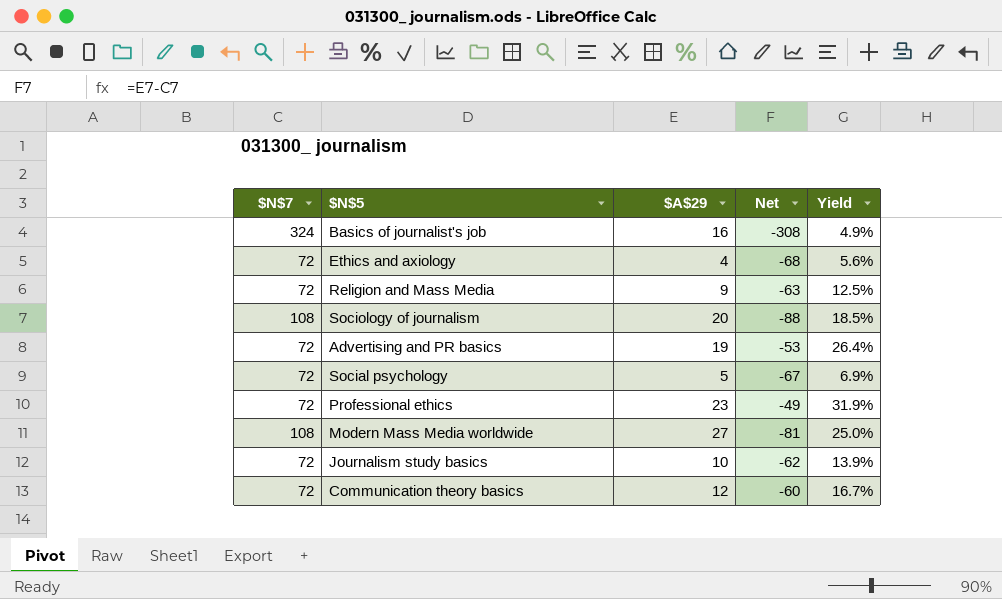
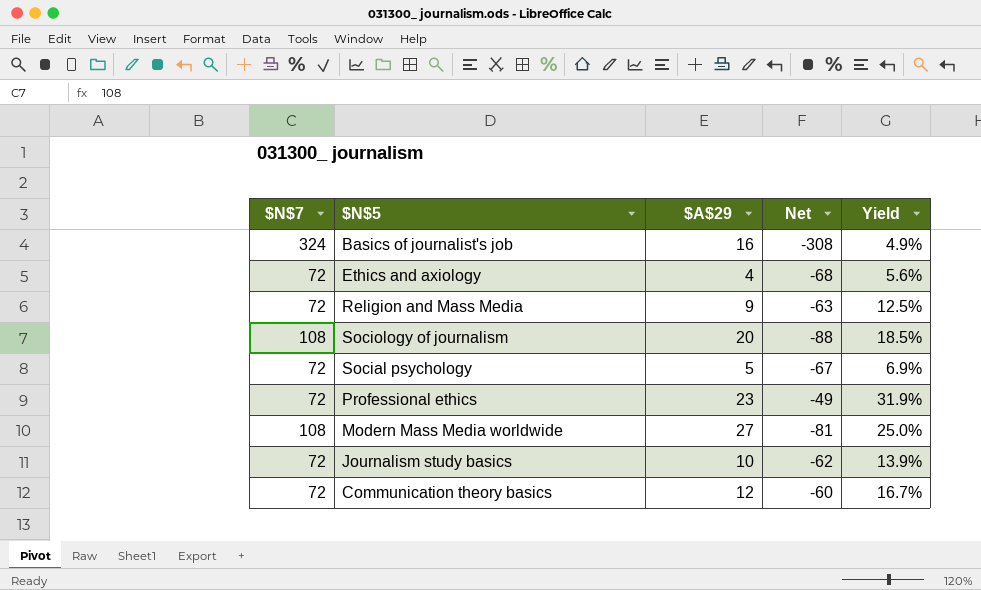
row Advertising and PR basics: 72 | 19 | -53 | 26.4% -> none

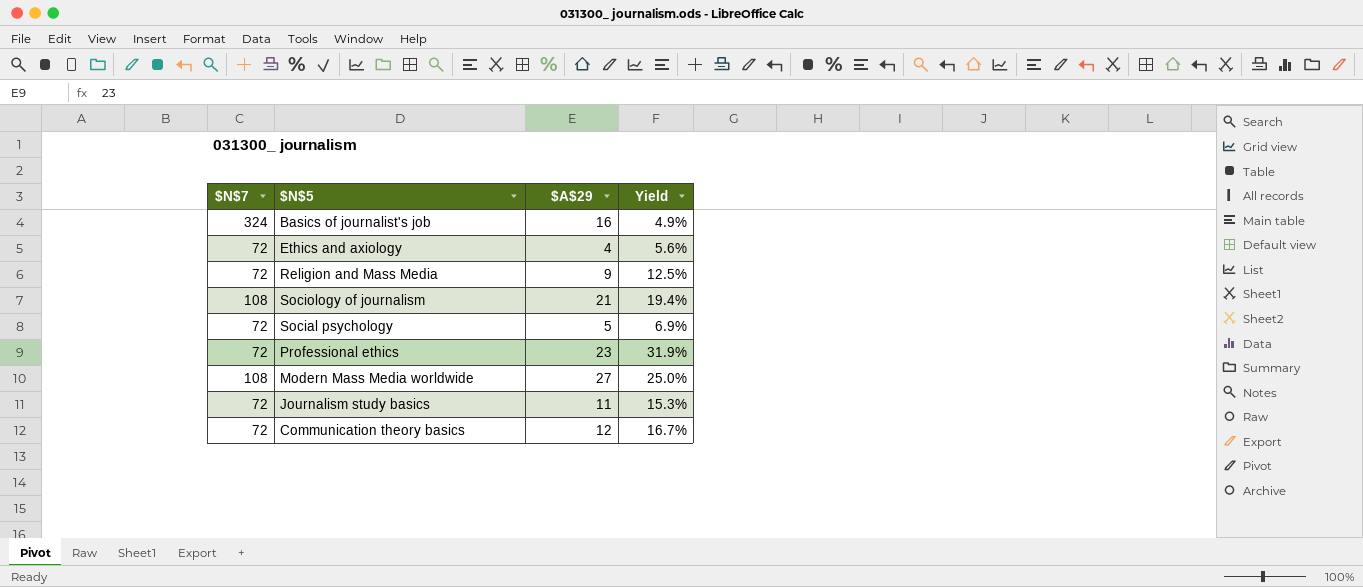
column Net | formula: [$A$29] - [$N$7] -> none
Sociology of journalism | $A$29: 20 -> 21
Sociology of journalism | Yield: 18.5% -> 19.4%
Journalism study basics | $A$29: 10 -> 11
Journalism study basics | Yield: 13.9% -> 15.3%

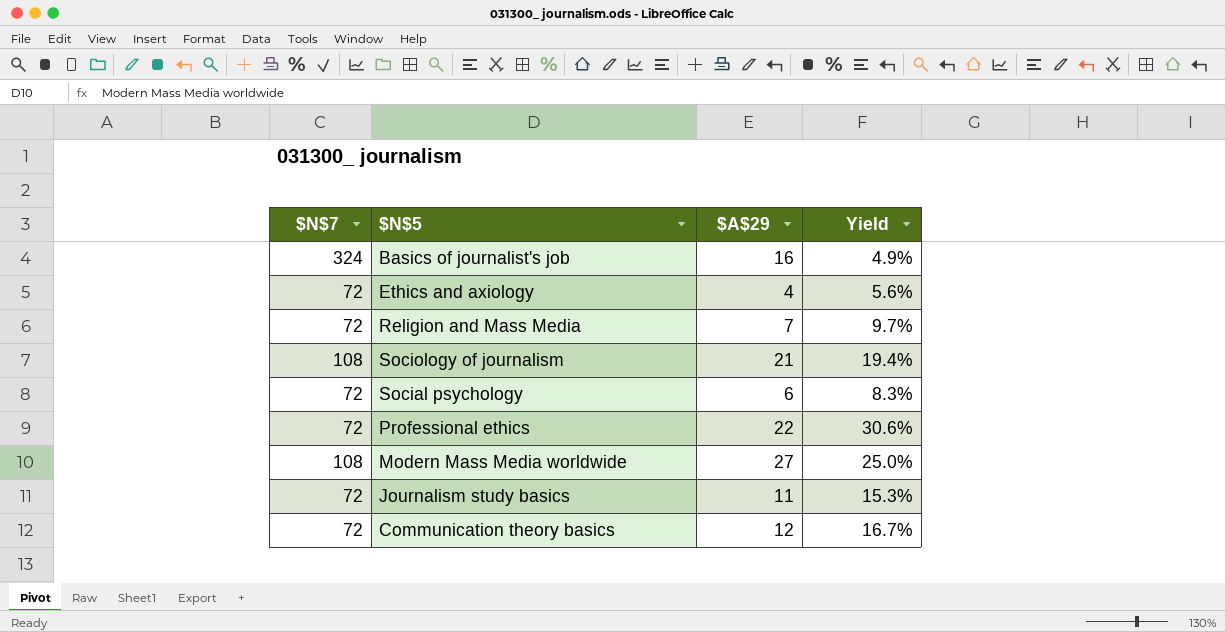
Religion and Mass Media | $A$29: 9 -> 7
Religion and Mass Media | Yield: 12.5% -> 9.7%
Social psychology | $A$29: 5 -> 6
Social psychology | Yield: 6.9% -> 8.3%
Professional ethics | $A$29: 23 -> 22
Professional ethics | Yield: 31.9% -> 30.6%

